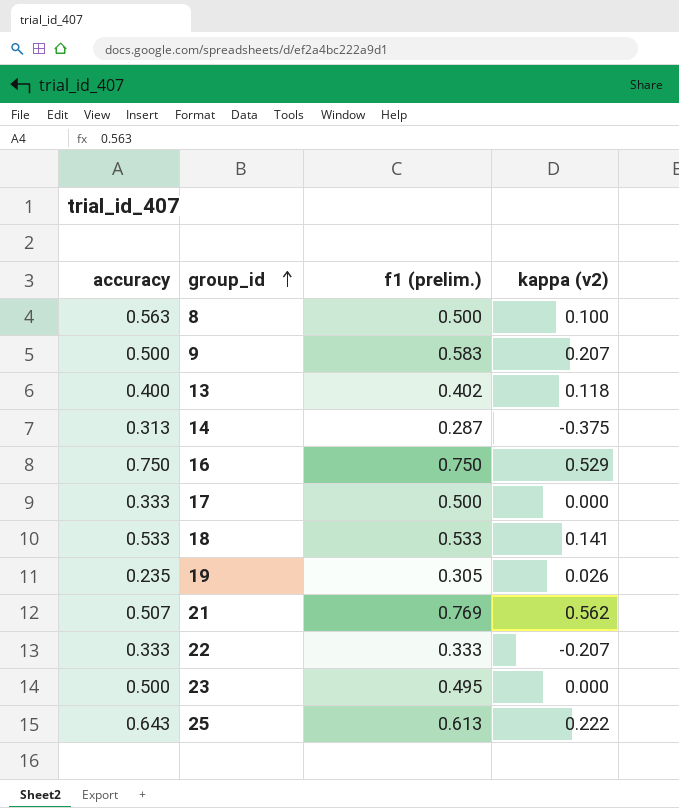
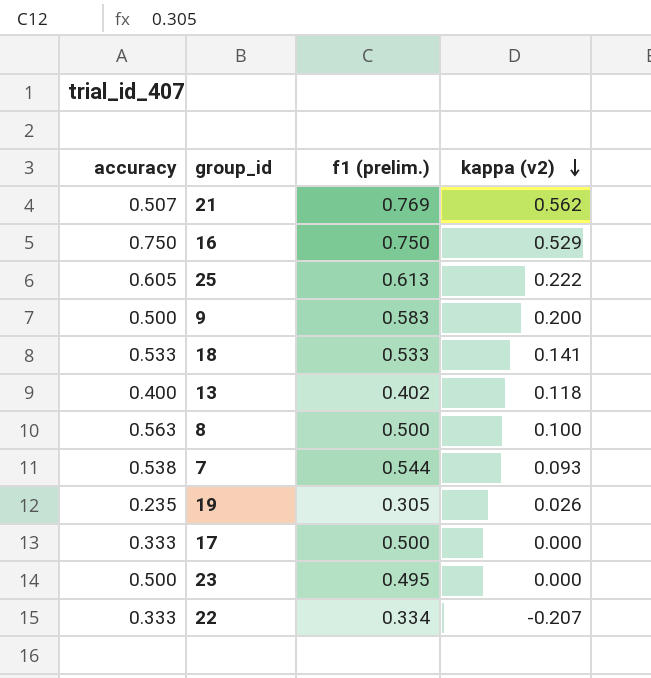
row order: group_id ascending -> kappa (v2) descending
row 14: 0.313 | 0.287 | -0.375 -> none
25 | accuracy: 0.643 -> 0.605
9 | kappa (v2): 0.207 -> 0.200
row 7: none -> 0.538 | 0.544 | 0.093
22 | f1 (prelim.): 0.333 -> 0.334

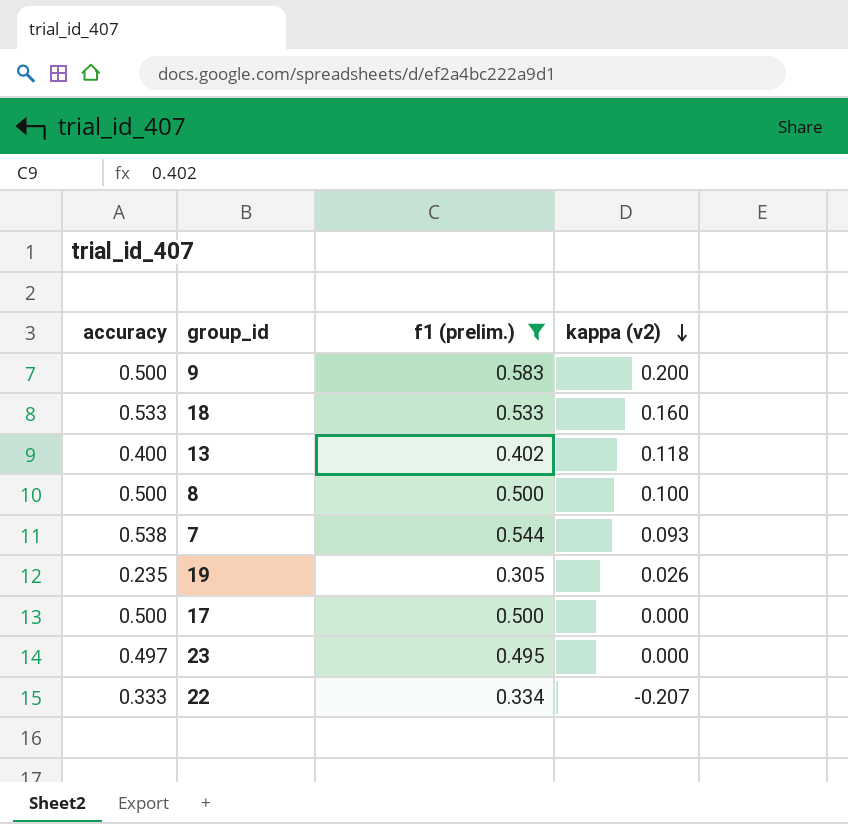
filter: none -> f1 (prelim.) <= 0.583
18 | kappa (v2): 0.141 -> 0.160
8 | accuracy: 0.563 -> 0.500
17 | accuracy: 0.333 -> 0.500
23 | accuracy: 0.500 -> 0.497

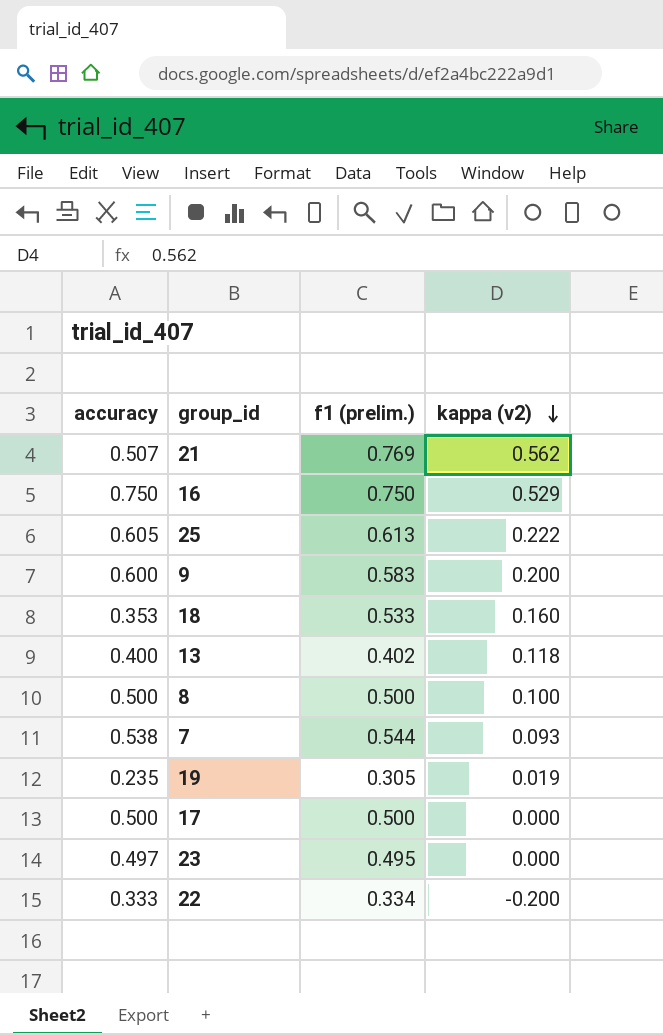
filter: f1 (prelim.) <= 0.583 -> none
9 | accuracy: 0.500 -> 0.600
18 | accuracy: 0.533 -> 0.353
19 | kappa (v2): 0.026 -> 0.019
22 | kappa (v2): -0.207 -> -0.200

